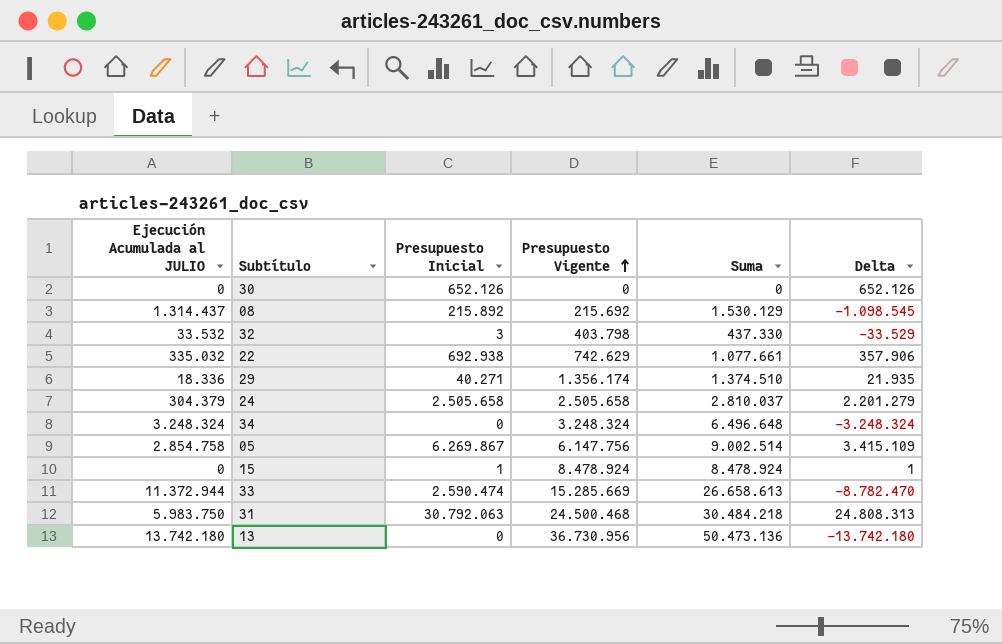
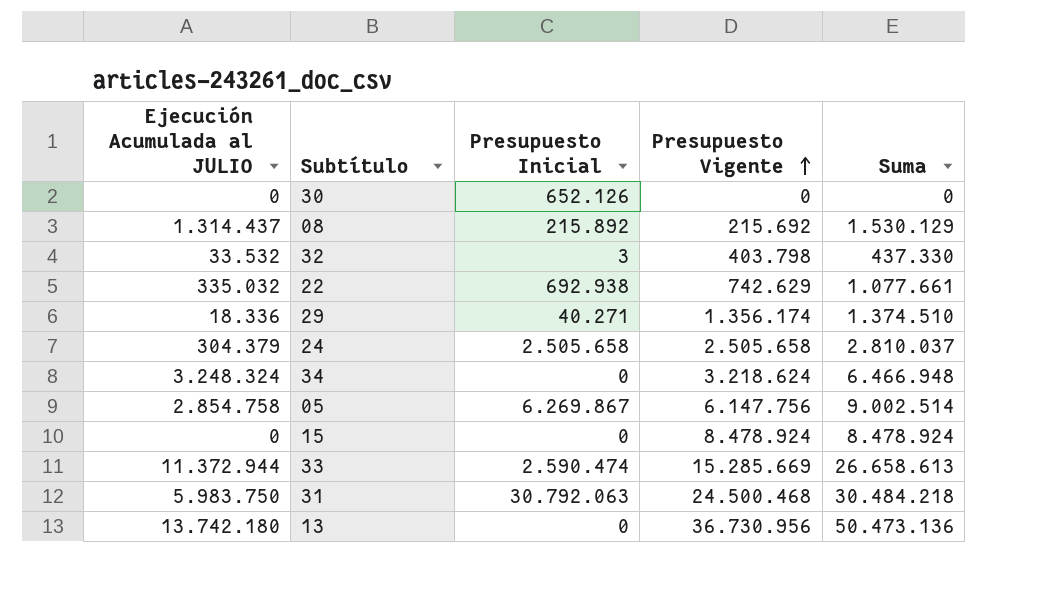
column Delta | formula: [Presupuesto Inicial] - [Ejecución Acumulada al JULIO] -> none
34 | Presupuesto Vigente: 3.248.324 -> 3.218.624
34 | Suma: 6.496.648 -> 6.466.948
15 | Presupuesto Inicial: 1 -> 0

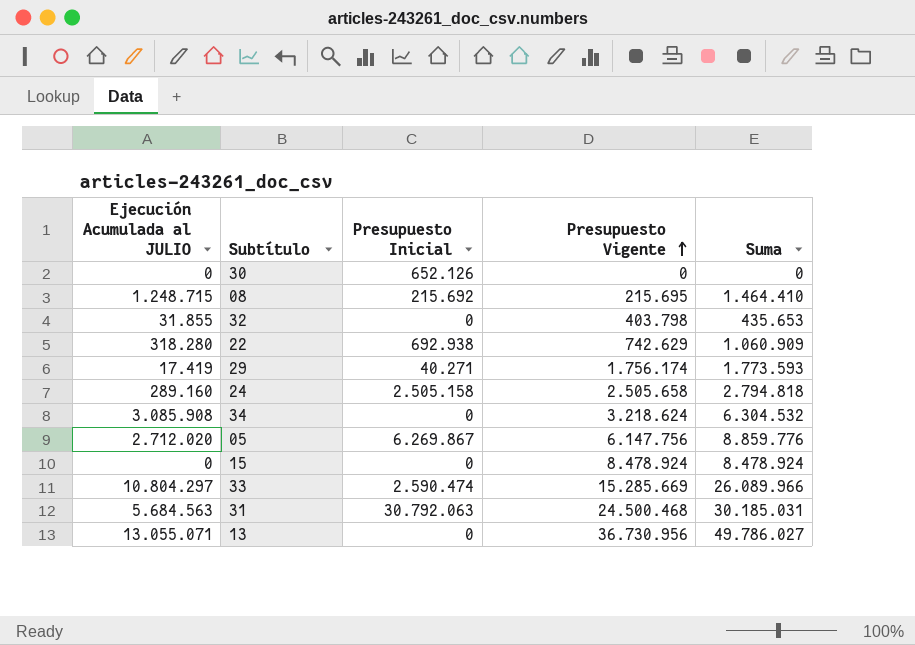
08 | Ejecución Acumulada al JULIO: 1.314.437 -> 1.248.715
08 | Presupuesto Inicial: 215.892 -> 215.692
08 | Presupuesto Vigente: 215.692 -> 215.695
08 | Suma: 1.530.129 -> 1.464.410
32 | Ejecución Acumulada al JULIO: 33.532 -> 31.855
32 | Presupuesto Inicial: 3 -> 0
32 | Suma: 437.330 -> 435.653
22 | Ejecución Acumulada al JULIO: 335.032 -> 318.280
22 | Suma: 1.077.661 -> 1.060.909
29 | Ejecución Acumulada al JULIO: 18.336 -> 17.419
29 | Presupuesto Vigente: 1.356.174 -> 1.756.174
29 | Suma: 1.374.510 -> 1.773.593
24 | Ejecución Acumulada al JULIO: 304.379 -> 289.160
24 | Presupuesto Inicial: 2.505.658 -> 2.505.158
24 | Suma: 2.810.037 -> 2.794.818
34 | Ejecución Acumulada al JULIO: 3.248.324 -> 3.085.908
34 | Suma: 6.466.948 -> 6.304.532
05 | Ejecución Acumulada al JULIO: 2.854.758 -> 2.712.020
05 | Suma: 9.002.514 -> 8.859.776
33 | Ejecución Acumulada al JULIO: 11.372.944 -> 10.804.297
33 | Suma: 26.658.613 -> 26.089.966
31 | Ejecución Acumulada al JULIO: 5.983.750 -> 5.684.563
31 | Suma: 30.484.218 -> 30.185.031
13 | Ejecución Acumulada al JULIO: 13.742.180 -> 13.055.071
13 | Suma: 50.473.136 -> 49.786.027

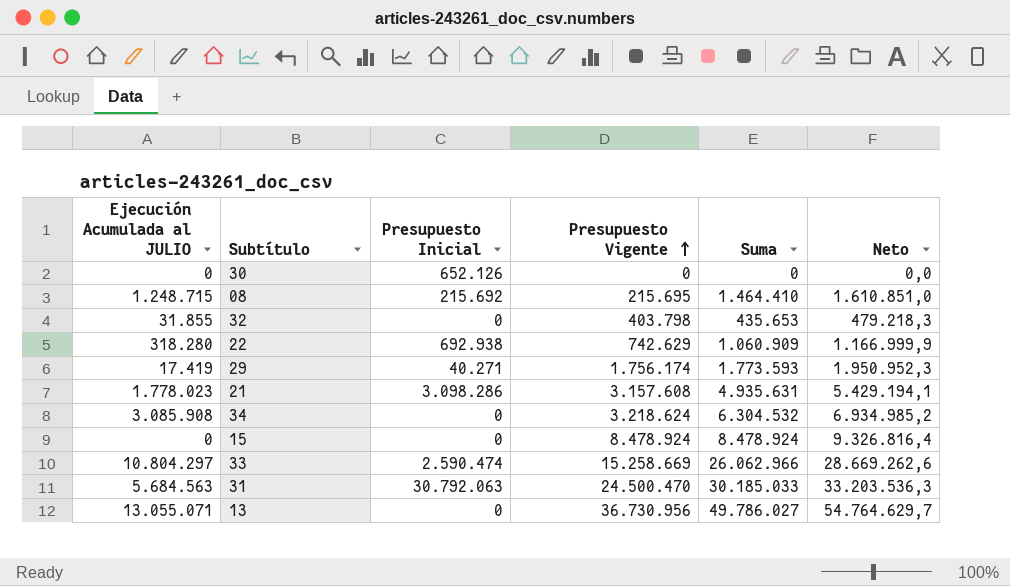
column Neto | formula: none -> [Suma] * 1,1
row 24: 289.160 | 2.505.158 | 2.505.658 | 2.794.818 -> none
row 05: 2.712.020 | 6.269.867 | 6.147.756 | 8.859.776 -> none
row 21: none -> 1.778.023 | 3.098.286 | 3.157.608 | 4.935.631 | 5.429.194,1
33 | Presupuesto Vigente: 15.285.669 -> 15.258.669
33 | Suma: 26.089.966 -> 26.062.966
31 | Presupuesto Vigente: 24.500.468 -> 24.500.470
31 | Suma: 30.185.031 -> 30.185.033

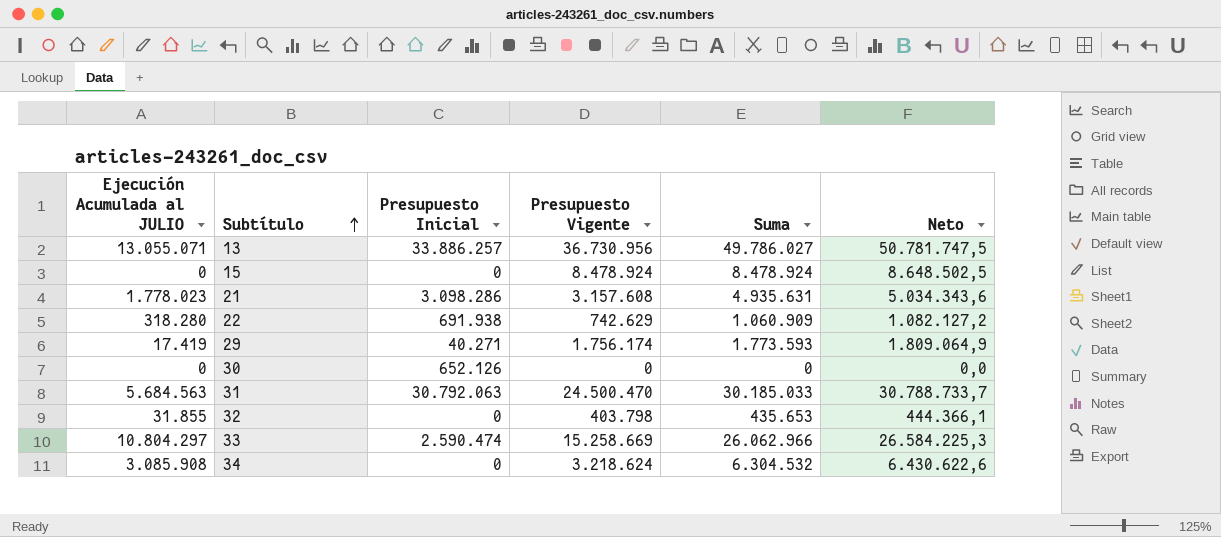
row order: Presupuesto Vigente ascending -> Subtítulo ascending
column Neto | formula: [Suma] * 1,1 -> [Suma] * 1,02
row 08: 1.248.715 | 215.692 | 215.695 | 1.464.410 | 1.610.851,0 -> none
13 | Presupuesto Inicial: 0 -> 33.886.257
22 | Presupuesto Inicial: 692.938 -> 691.938

